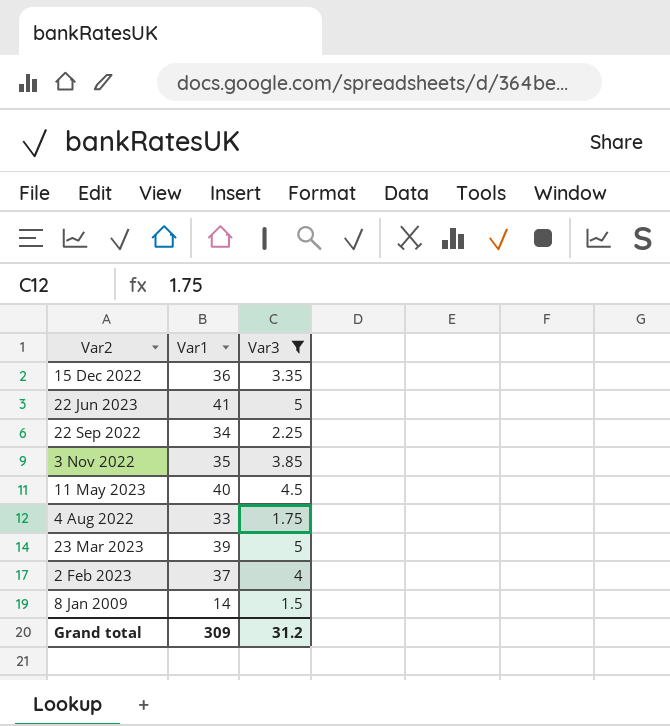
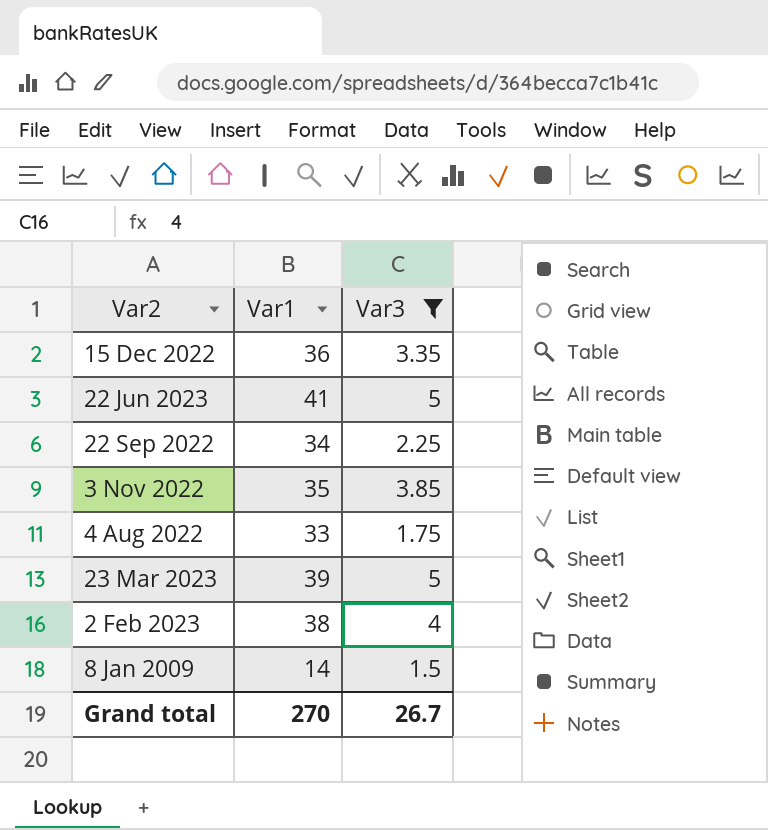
row 11 May 2023: 40 | 4.5 -> none
2 Feb 2023 | Var1: 37 -> 38
Grand total | Var1: 309 -> 270
Grand total | Var3: 31.2 -> 26.7

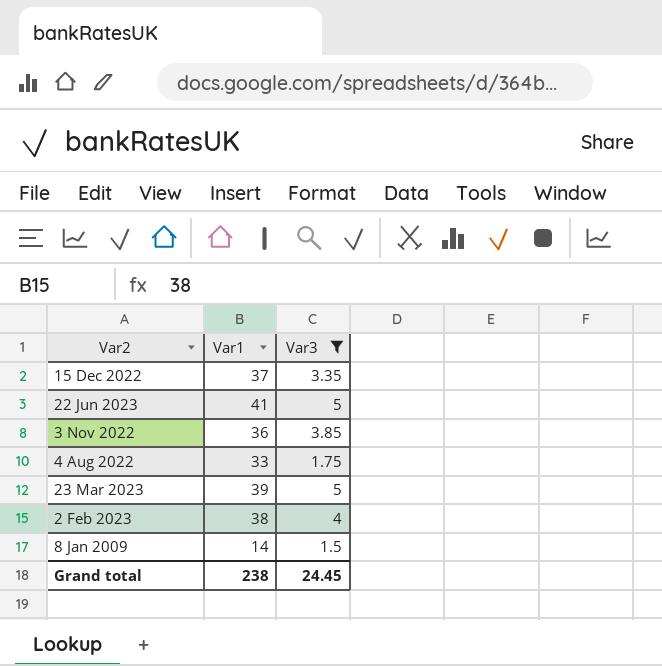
row 22 Sep 2022: 34 | 2.25 -> none
15 Dec 2022 | Var1: 36 -> 37
3 Nov 2022 | Var1: 35 -> 36
Grand total | Var1: 270 -> 238
Grand total | Var3: 26.7 -> 24.45

